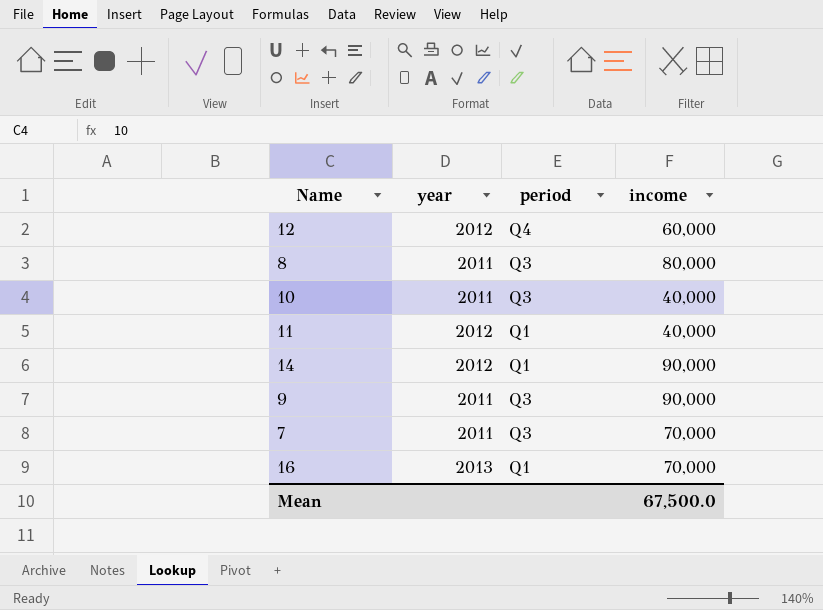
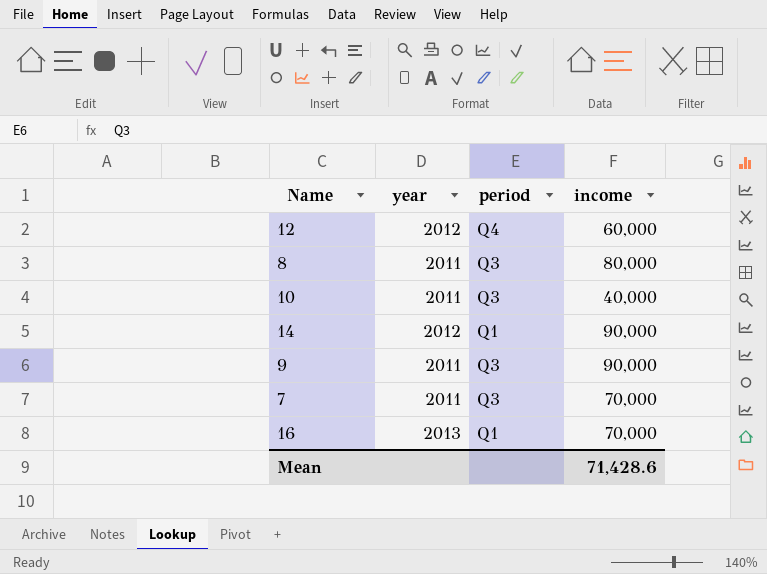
row 11: 2012 | Q1 | 40,000 -> none
Mean | income: 67,500.0 -> 71,428.6

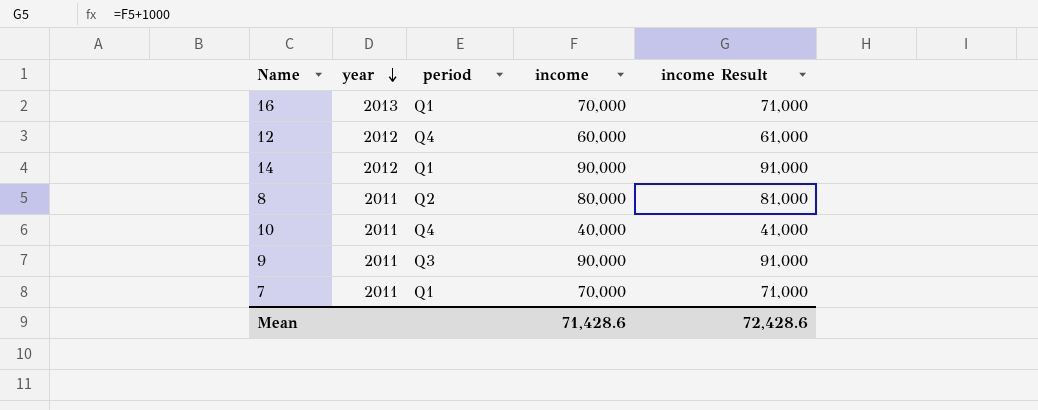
row order: none -> year descending
column income Result | formula: none -> [income] + 1000
8 | period: Q3 -> Q2
10 | period: Q3 -> Q4
7 | period: Q3 -> Q1

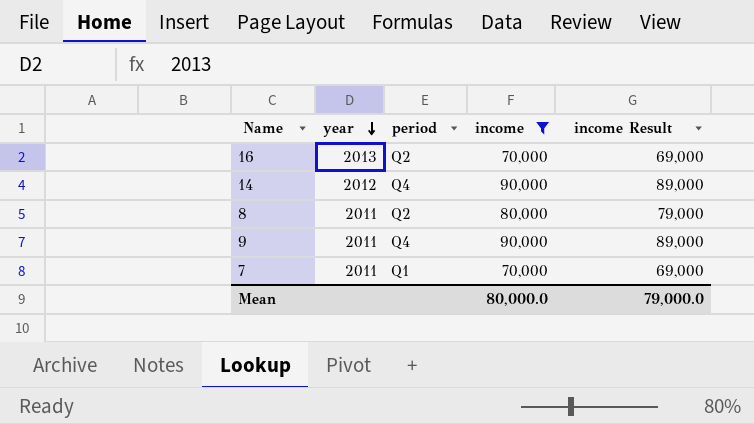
filter: none -> income >= 70,000
column income Result | formula: [income] + 1000 -> [income] - 1000
16 | period: Q1 -> Q2
14 | period: Q1 -> Q4
9 | period: Q3 -> Q4
Mean | income: 71,428.6 -> 80,000.0
Mean | income Result: 72,428.6 -> 79,000.0

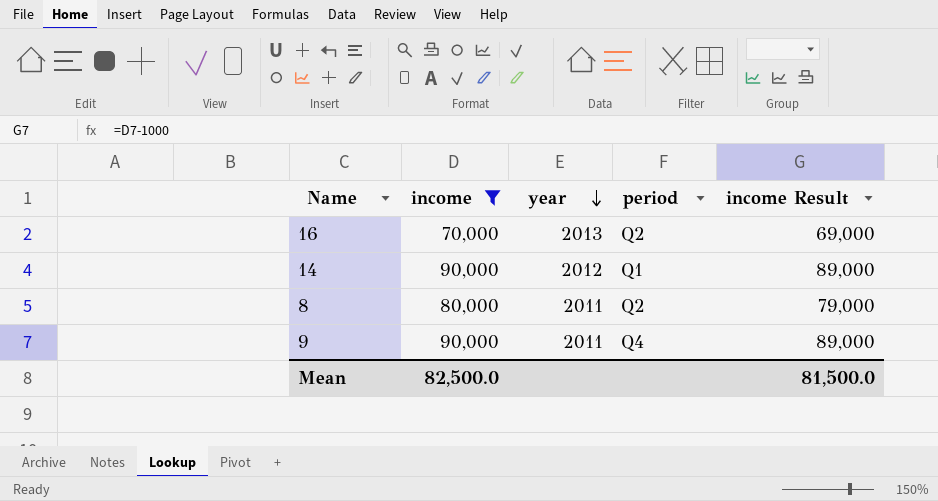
column income | position: 4 -> 2
row 7: 2011 | Q1 | 70,000 | 69,000 -> none
14 | period: Q4 -> Q1
Mean | income: 80,000.0 -> 82,500.0
Mean | income Result: 79,000.0 -> 81,500.0

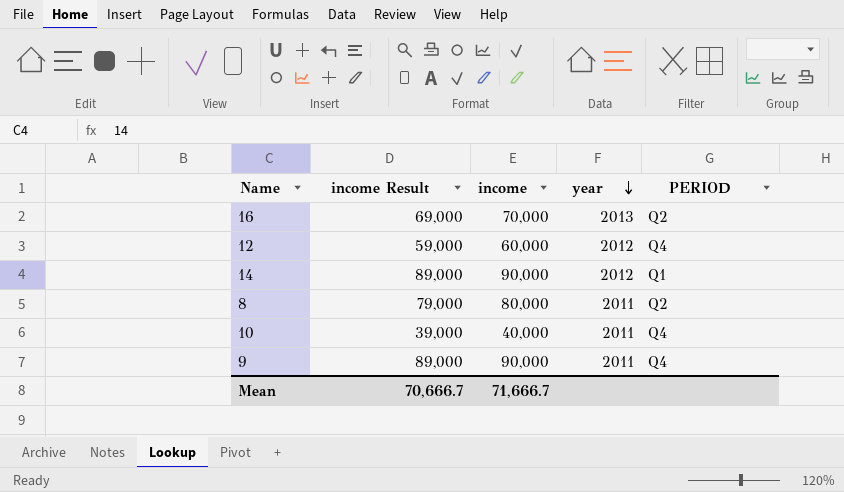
filter: income >= 70,000 -> none
column income Result | position: 5 -> 2
column name: period -> PERIOD
Mean | income Result: 81,500.0 -> 70,666.7
Mean | income: 82,500.0 -> 71,666.7

